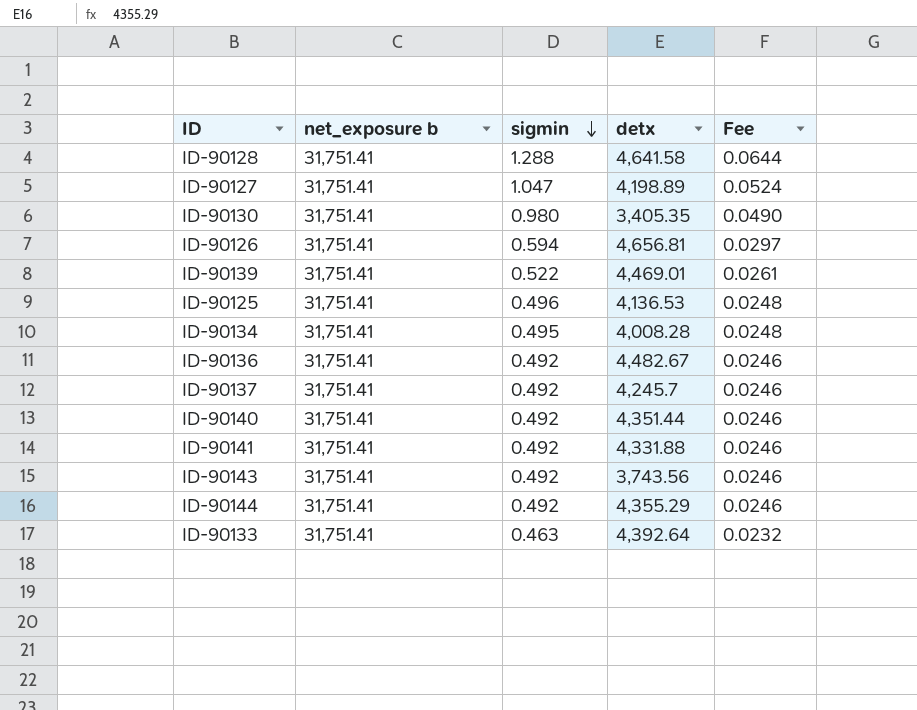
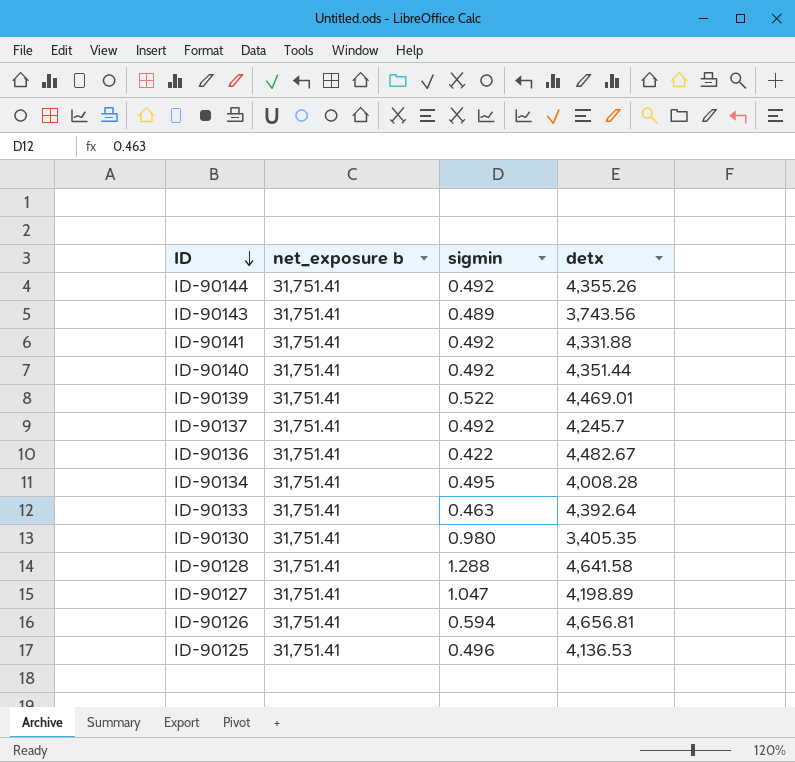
row order: sigmin descending -> ID descending
column Fee | formula: [sigmin] * 0.05 -> none
ID-90144 | detx: 4,355.29 -> 4,355.26
ID-90143 | sigmin: 0.492 -> 0.489
ID-90136 | sigmin: 0.492 -> 0.422

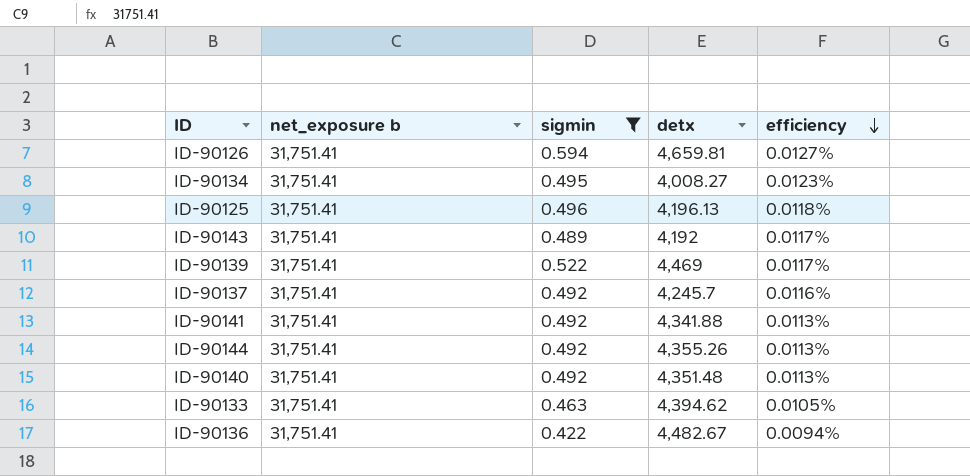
filter: none -> sigmin <= 0.594
row order: ID descending -> efficiency descending
column efficiency | formula: none -> [sigmin] / [detx]
ID-90126 | detx: 4,656.81 -> 4,659.81
ID-90134 | detx: 4,008.28 -> 4,008.27
ID-90125 | detx: 4,136.53 -> 4,196.13
ID-90143 | detx: 3,743.56 -> 4,192
ID-90139 | detx: 4,469.01 -> 4,469
ID-90141 | detx: 4,331.88 -> 4,341.88
ID-90140 | detx: 4,351.44 -> 4,351.48
ID-90133 | detx: 4,392.64 -> 4,394.62

